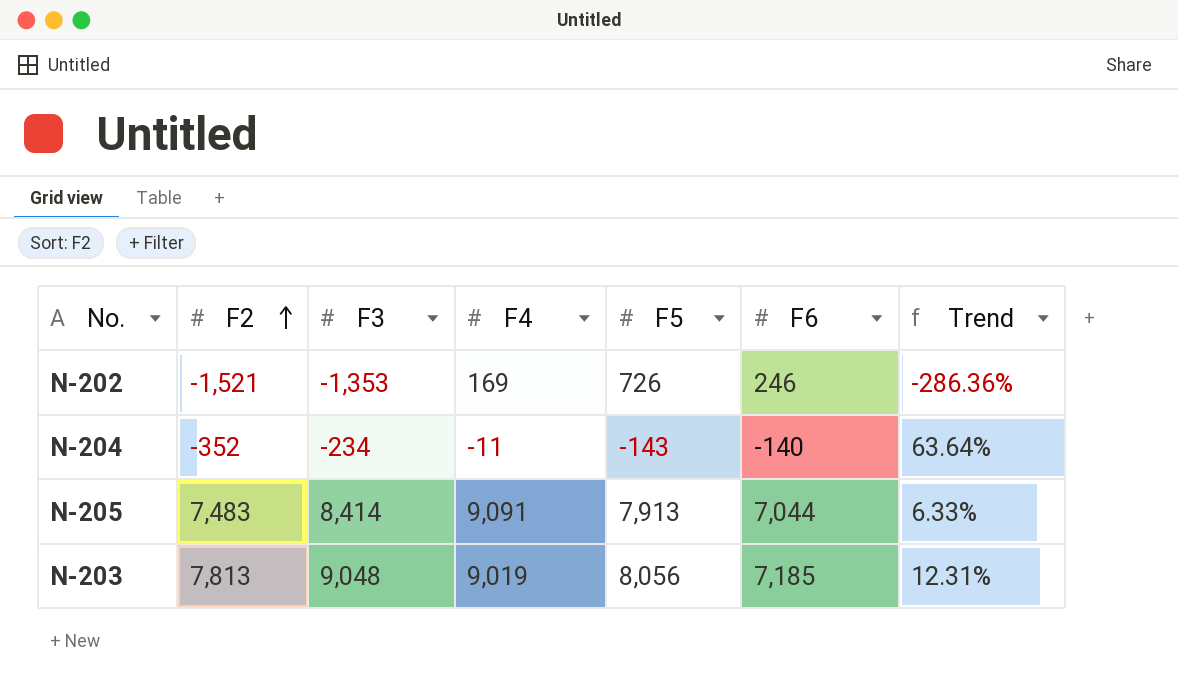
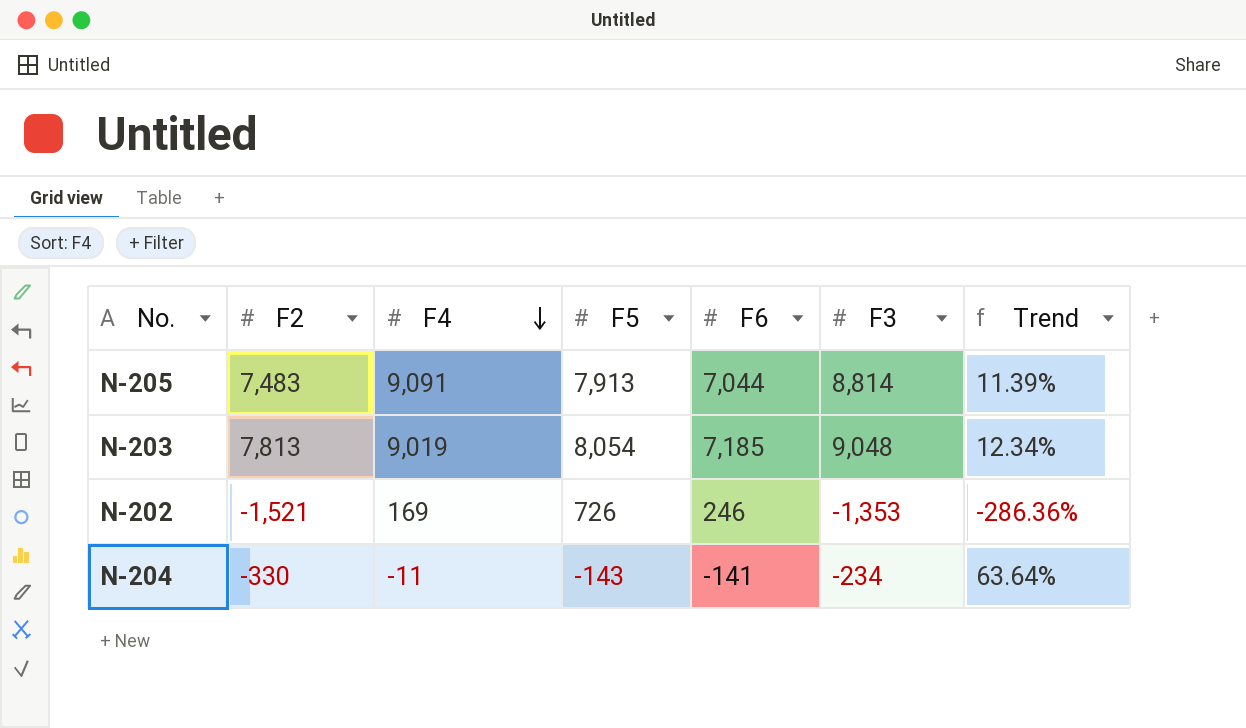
row order: F2 ascending -> F4 descending
column F3 | position: 3 -> 6
N-205 | F3: 8,414 -> 8,814
N-205 | Trend: 6.33% -> 11.39%
N-203 | F5: 8,056 -> 8,054
N-203 | Trend: 12.31% -> 12.34%
N-204 | F2: -352 -> -330
N-204 | F6: -140 -> -141

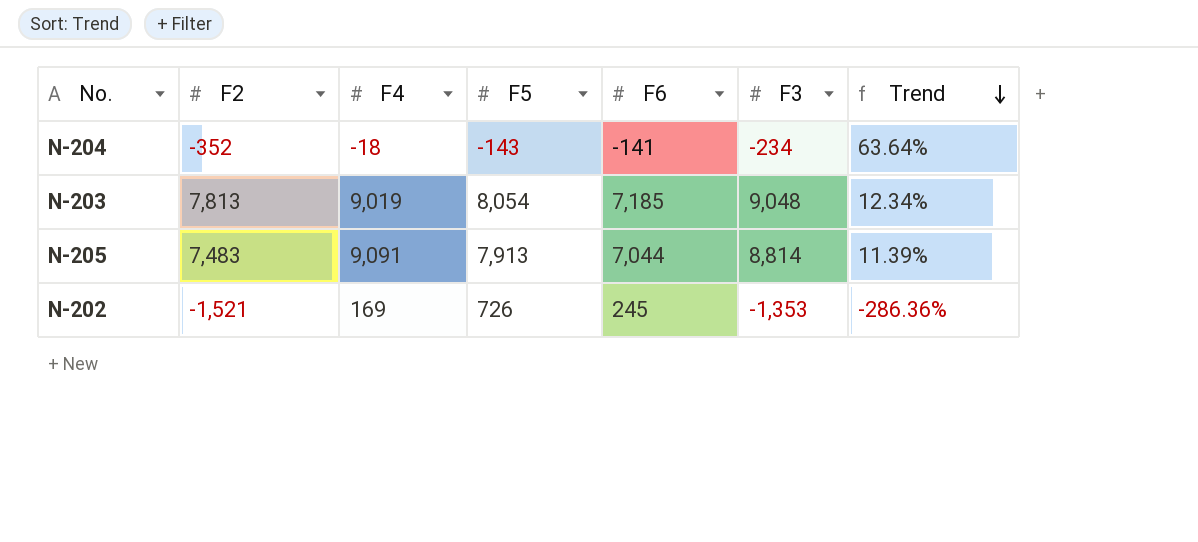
row order: F4 descending -> Trend descending
N-204 | F2: -330 -> -352
N-204 | F4: -11 -> -18
N-202 | F6: 246 -> 245

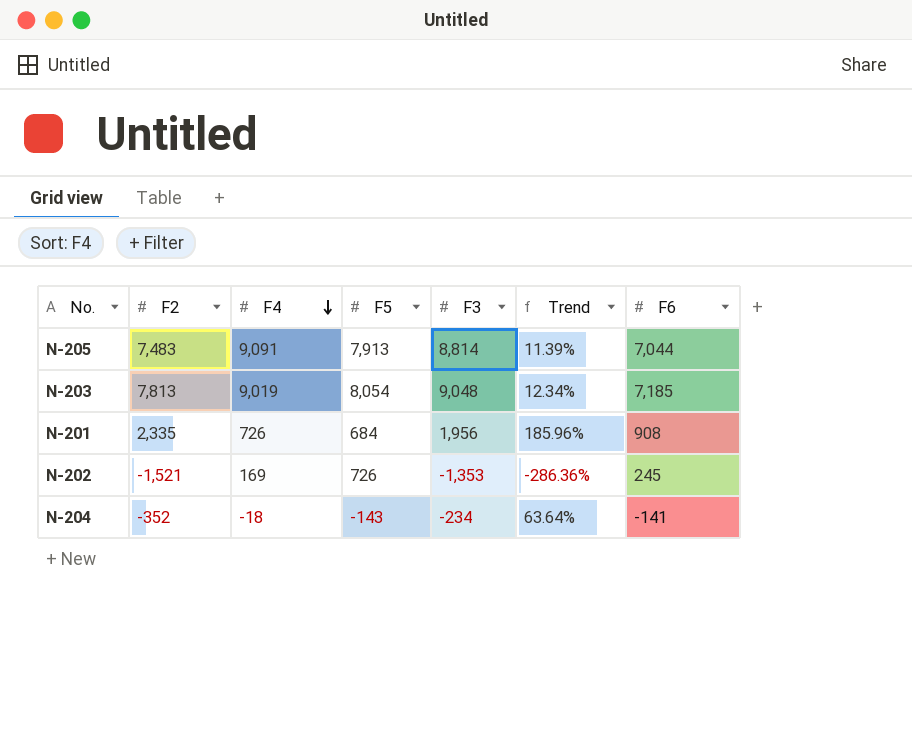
row order: Trend descending -> F4 descending
column F6 | position: 5 -> 7
row N-201: none -> 2,335 | 726 | 684 | 1,956 | 185.96% | 908

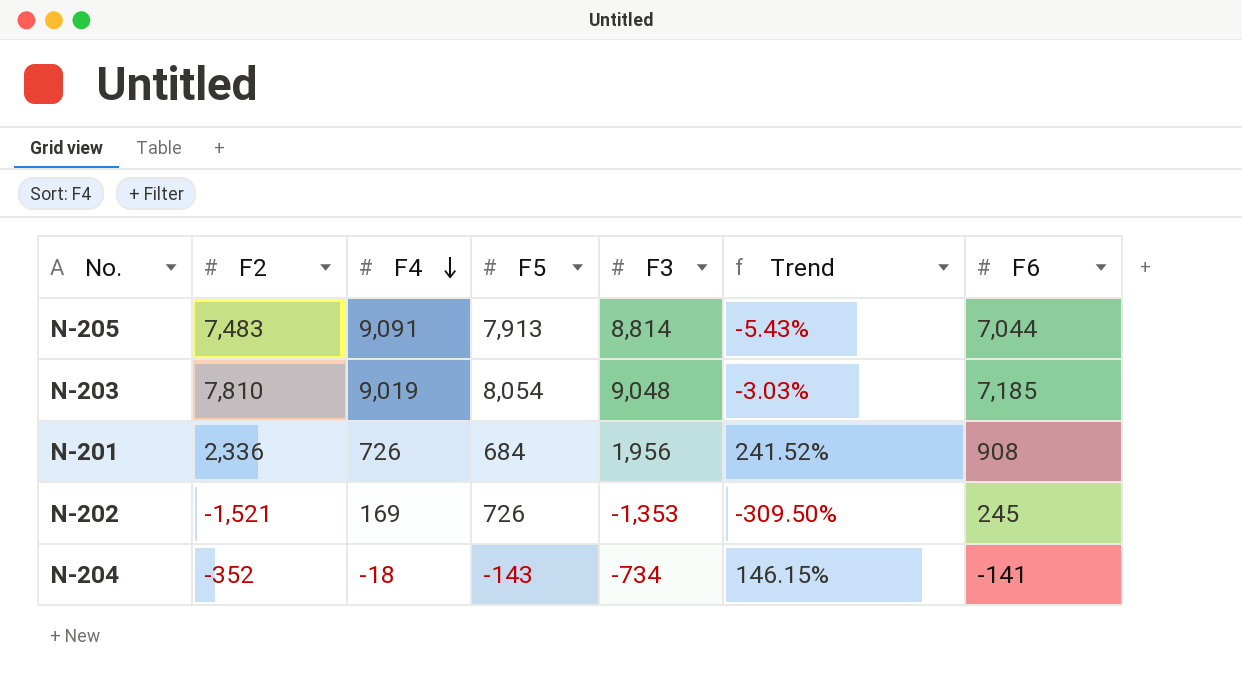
column Trend | formula: ([F3] - [F5]) / [F5] -> ([F2] - [F5]) / [F5]
N-203 | F2: 7,813 -> 7,810
N-201 | F2: 2,335 -> 2,336
N-204 | F3: -234 -> -734

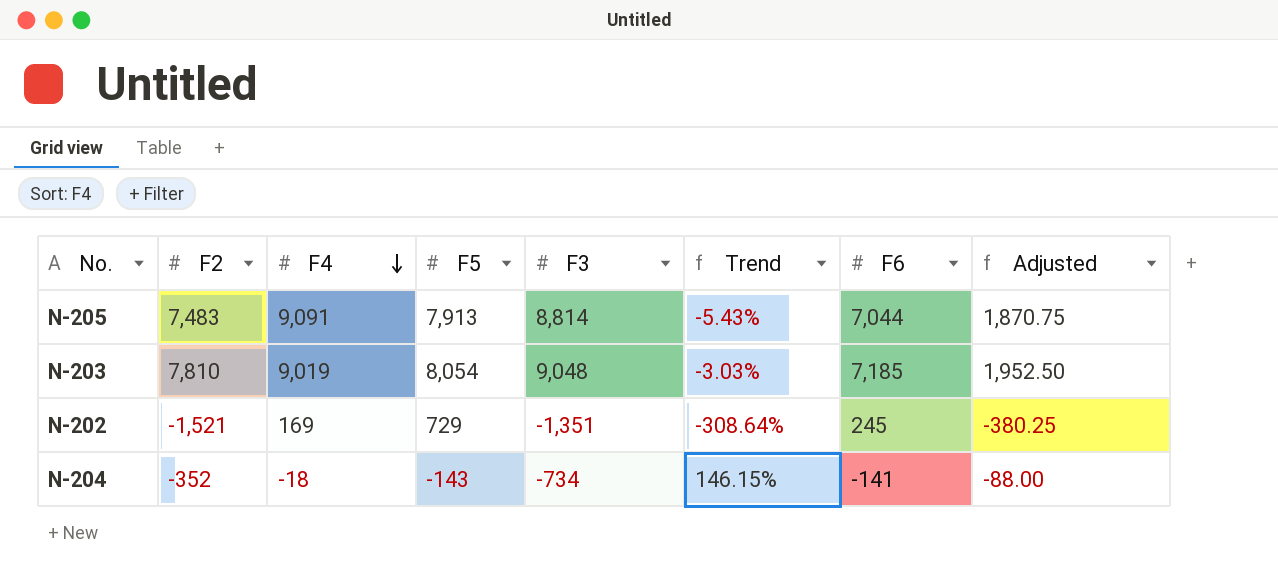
column Adjusted | formula: none -> [F2] * 0.25
row N-201: 2,336 | 726 | 684 | 1,956 | 241.52% | 908 -> none
N-202 | F5: 726 -> 729
N-202 | F3: -1,353 -> -1,351
N-202 | Trend: -309.50% -> -308.64%

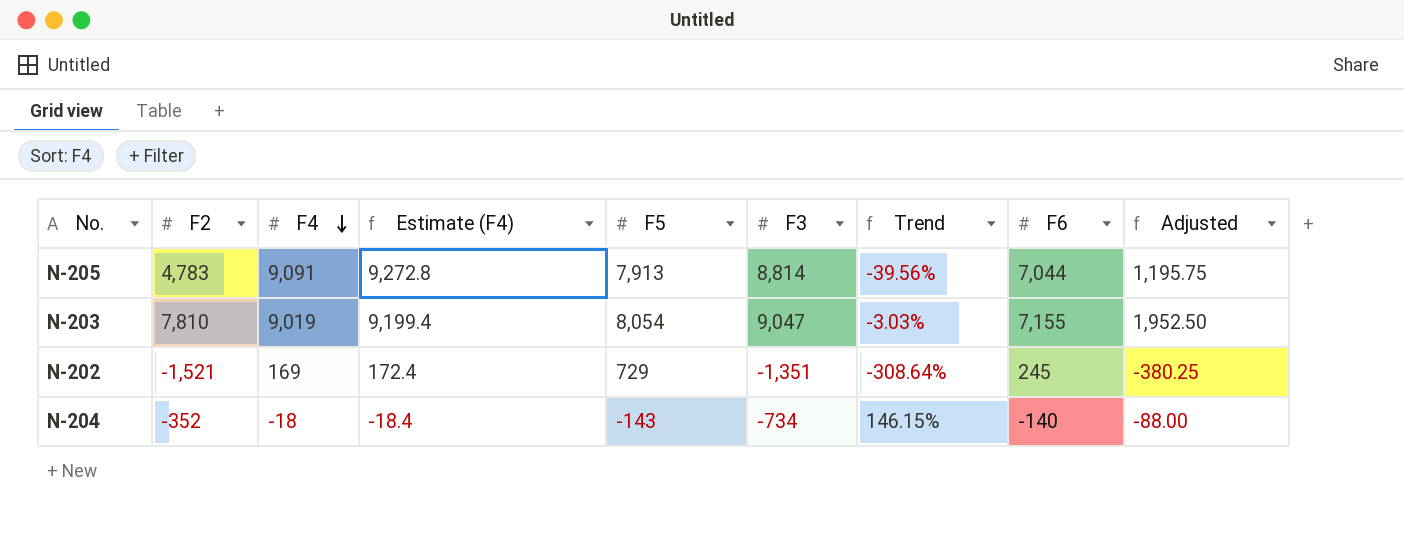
column Estimate (F4) | formula: none -> [F4] * 1.02
N-205 | F2: 7,483 -> 4,783
N-205 | Trend: -5.43% -> -39.56%
N-205 | Adjusted: 1,870.75 -> 1,195.75
N-203 | F3: 9,048 -> 9,047
N-203 | F6: 7,185 -> 7,155
N-204 | F6: -141 -> -140

